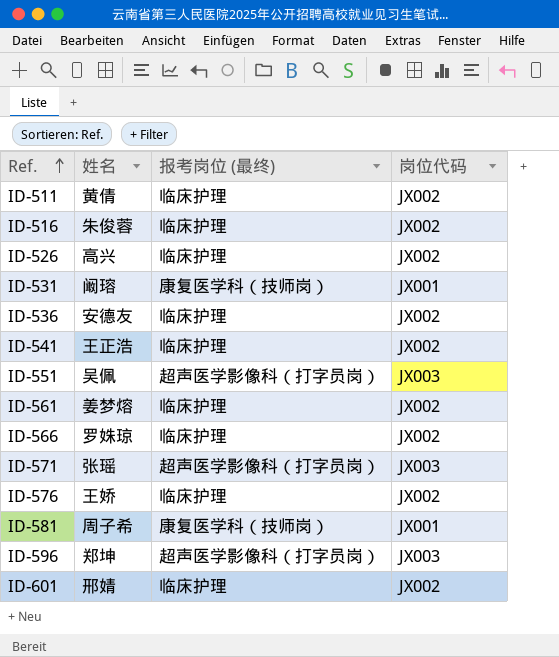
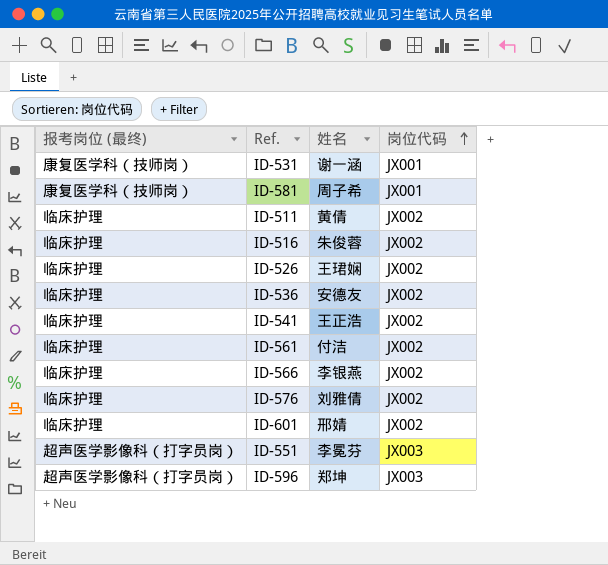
row order: Ref. ascending -> 岗位代码 ascending
column 报考岗位 (最终) | position: 3 -> 1
row ID-571: 张瑶 | 超声医学影像科（打字员岗） | JX003 -> none
ID-531 | 姓名: 阚瑢 -> 谢一涵
ID-526 | 姓名: 高兴 -> 王珺娴
ID-561 | 姓名: 姜梦熔 -> 付洁
ID-566 | 姓名: 罗姝琼 -> 李银燕
ID-576 | 姓名: 王娇 -> 刘雅倩
ID-551 | 姓名: 吴佩 -> 李冕芬

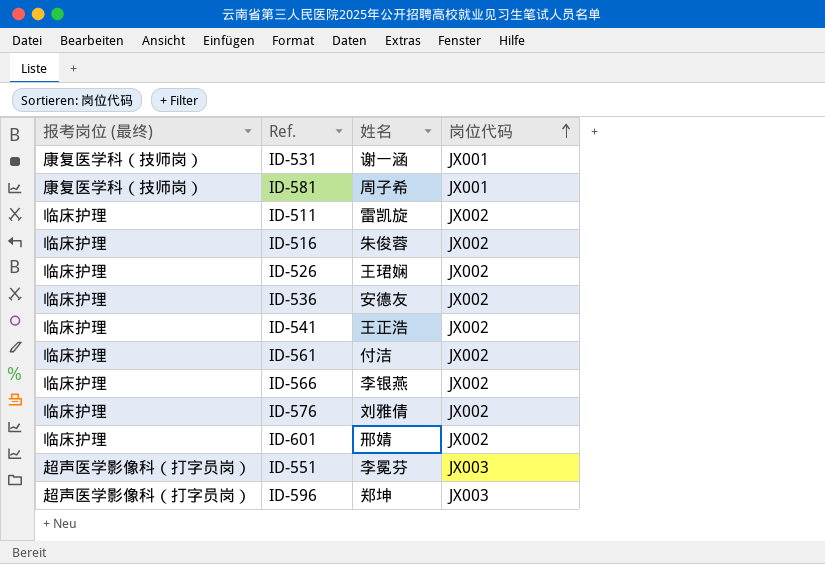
ID-511 | 姓名: 黄倩 -> 雷凯旋

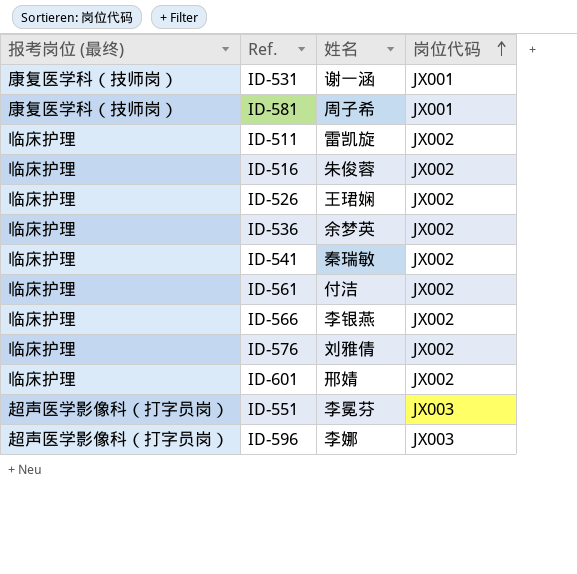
ID-536 | 姓名: 安德友 -> 余梦英
ID-541 | 姓名: 王正浩 -> 秦瑞敏
ID-596 | 姓名: 郑坤 -> 李娜

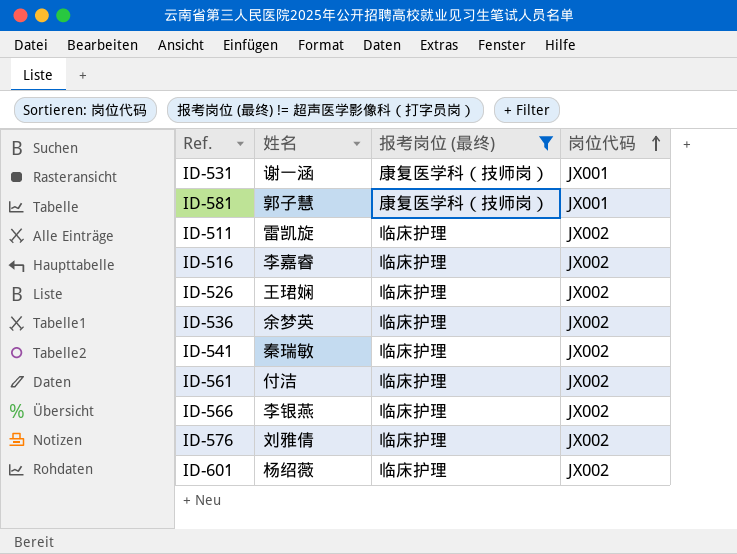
filter: none -> 报考岗位 (最终) != 超声医学影像科（打字员岗）
column 报考岗位 (最终) | position: 1 -> 3
ID-581 | 姓名: 周子希 -> 郭子慧
ID-516 | 姓名: 朱俊蓉 -> 李嘉睿
ID-601 | 姓名: 邢婧 -> 杨绍薇

